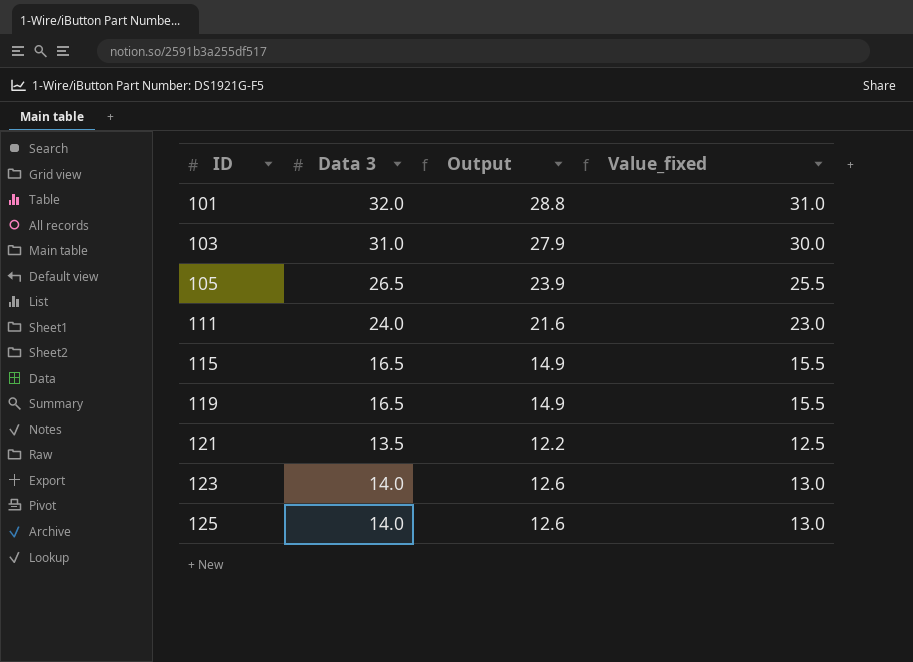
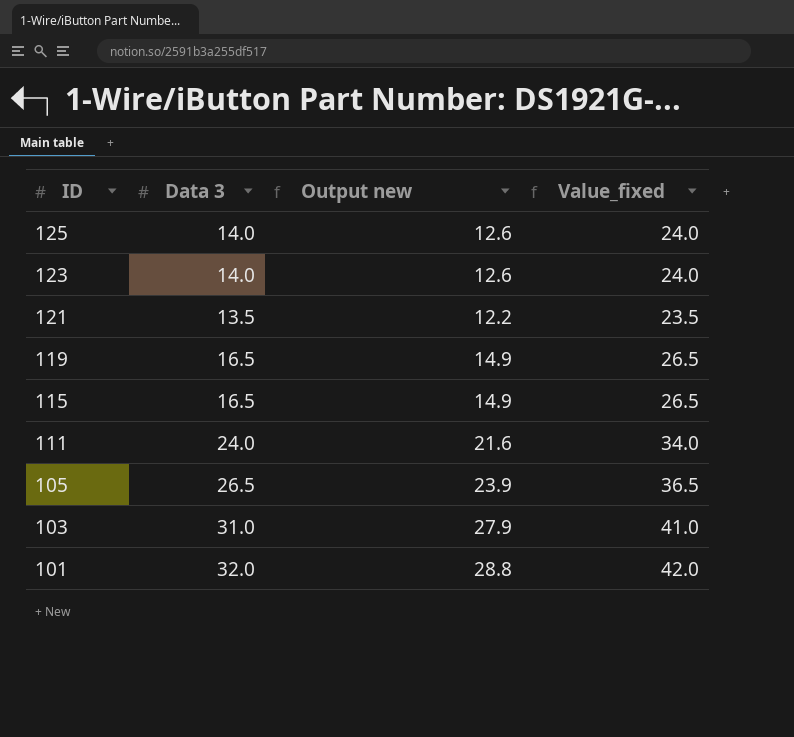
row order: ID ascending -> ID descending
column name: Output -> Output new
column Value_fixed | formula: [Data 3] - 1 -> [Data 3] + 10

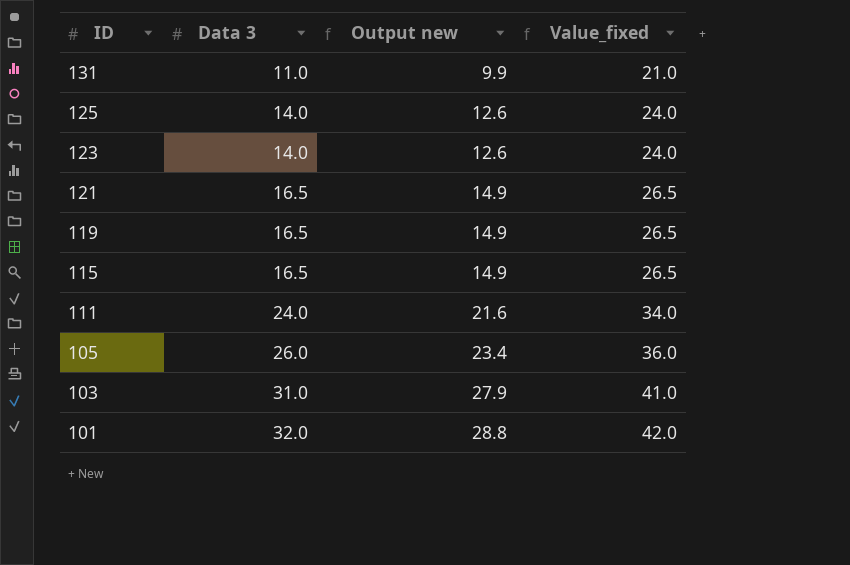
row 131: none -> 11.0 | 9.9 | 21.0
121 | Data 3: 13.5 -> 16.5
121 | Output new: 12.2 -> 14.9
121 | Value_fixed: 23.5 -> 26.5
105 | Data 3: 26.5 -> 26.0
105 | Output new: 23.9 -> 23.4
105 | Value_fixed: 36.5 -> 36.0

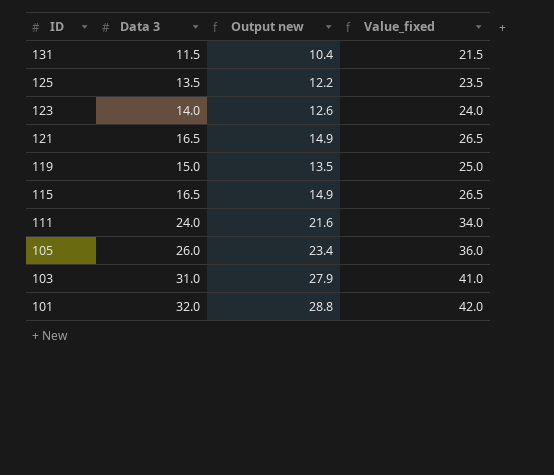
131 | Data 3: 11.0 -> 11.5
131 | Output new: 9.9 -> 10.4
131 | Value_fixed: 21.0 -> 21.5
125 | Data 3: 14.0 -> 13.5
125 | Output new: 12.6 -> 12.2
125 | Value_fixed: 24.0 -> 23.5
119 | Data 3: 16.5 -> 15.0
119 | Output new: 14.9 -> 13.5
119 | Value_fixed: 26.5 -> 25.0

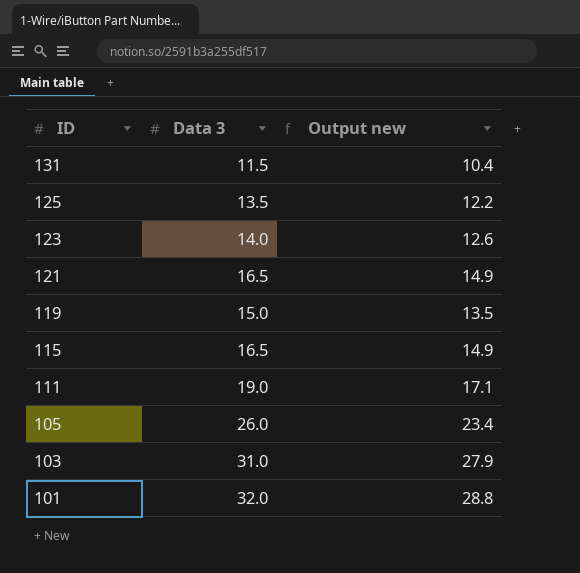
column Value_fixed | formula: [Data 3] + 10 -> none
111 | Data 3: 24.0 -> 19.0
111 | Output new: 21.6 -> 17.1

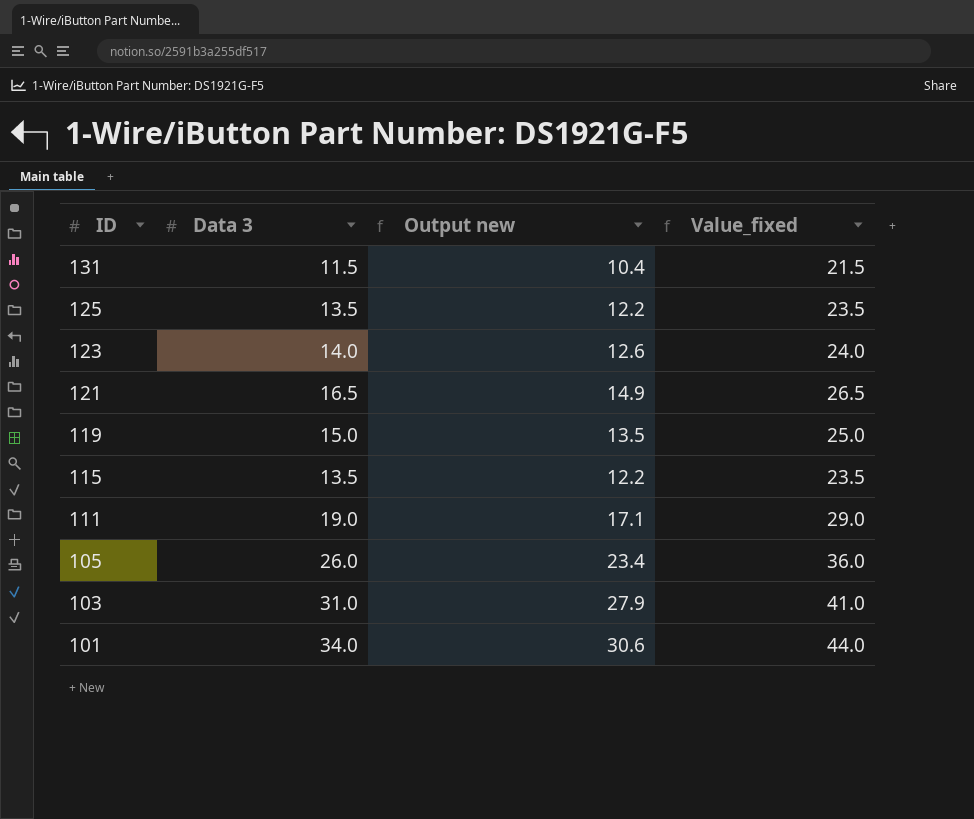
column Value_fixed | formula: none -> [Data 3] + 10
115 | Data 3: 16.5 -> 13.5
115 | Output new: 14.9 -> 12.2
101 | Data 3: 32.0 -> 34.0
101 | Output new: 28.8 -> 30.6

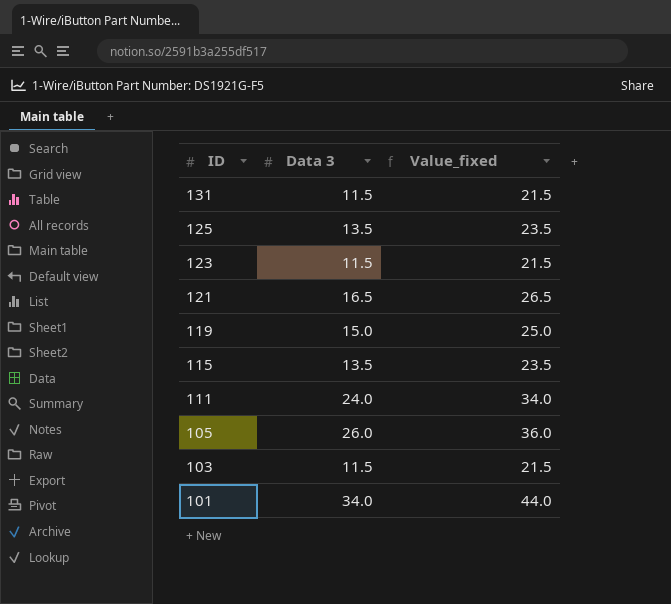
column Output new | formula: [Data 3] * 0.9 -> none
123 | Data 3: 14.0 -> 11.5
123 | Value_fixed: 24.0 -> 21.5
111 | Data 3: 19.0 -> 24.0
111 | Value_fixed: 29.0 -> 34.0
103 | Data 3: 31.0 -> 11.5
103 | Value_fixed: 41.0 -> 21.5

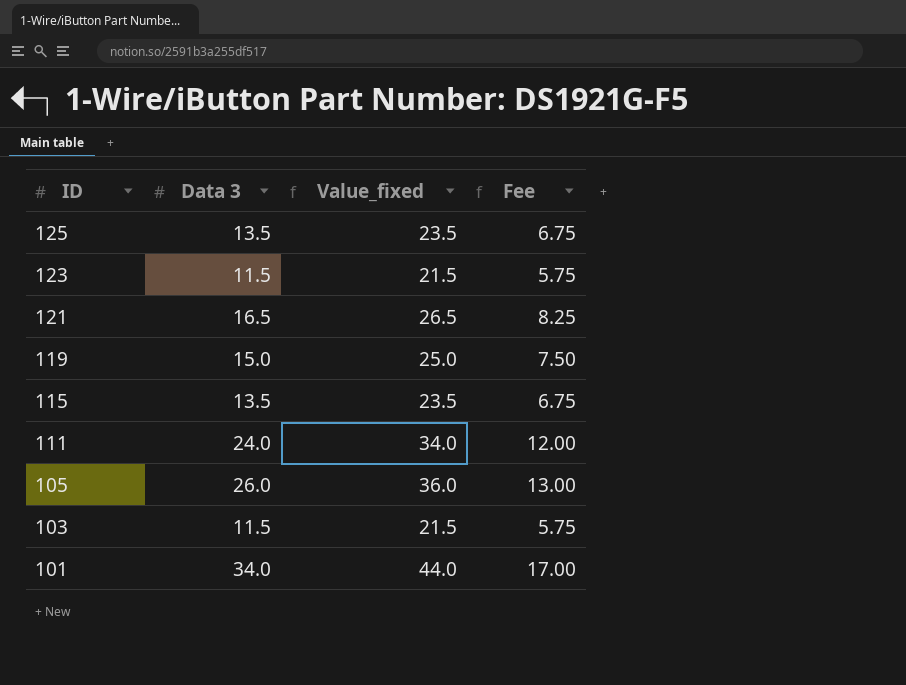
column Fee | formula: none -> [Data 3] * 0.5
row 131: 11.5 | 21.5 -> none

